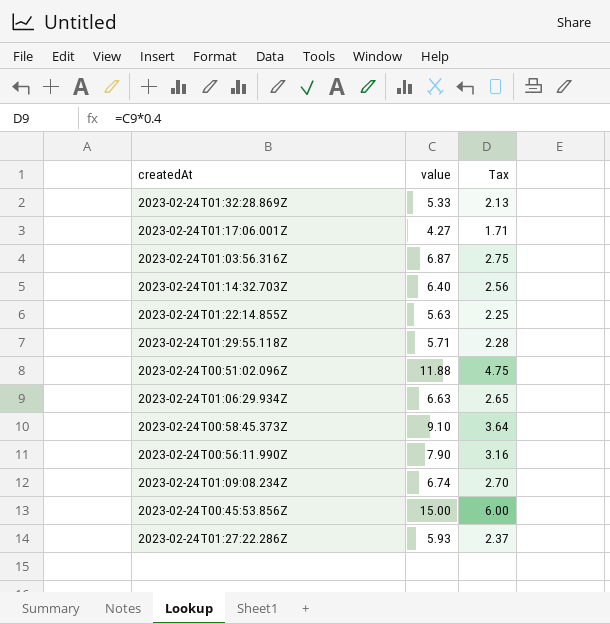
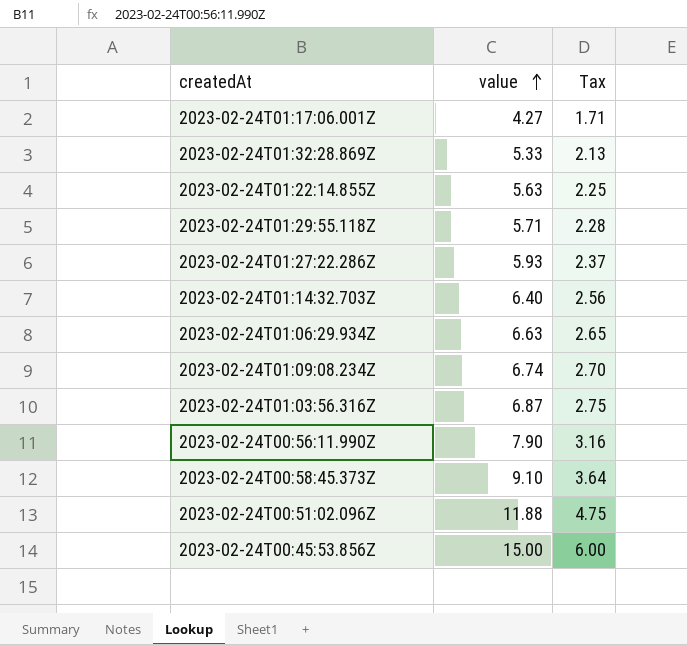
row order: none -> value ascending

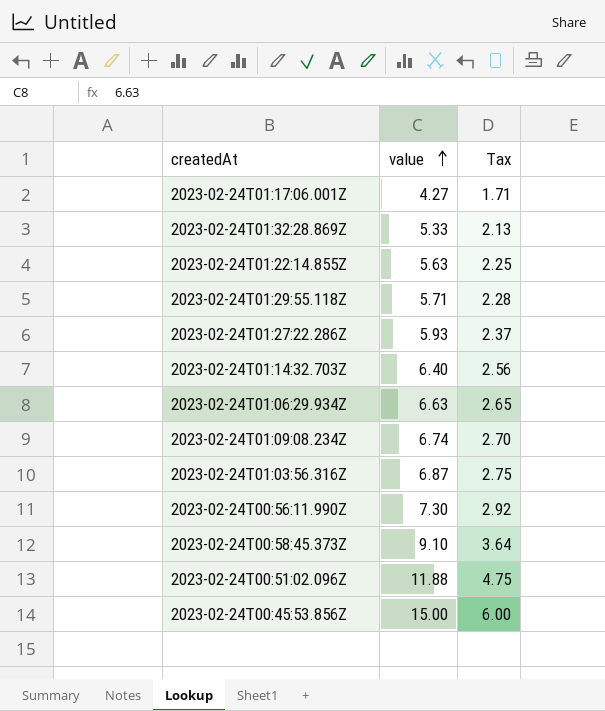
2023-02-24T00:56:11.990Z | value: 7.90 -> 7.30
2023-02-24T00:56:11.990Z | Tax: 3.16 -> 2.92

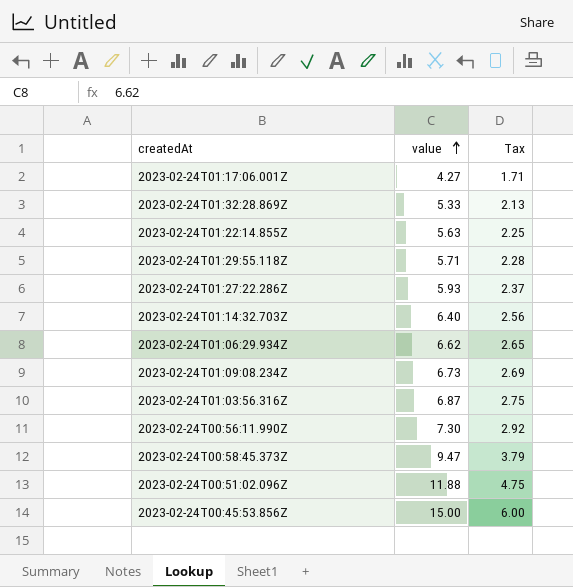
2023-02-24T01:06:29.934Z | value: 6.63 -> 6.62
2023-02-24T01:09:08.234Z | value: 6.74 -> 6.73
2023-02-24T01:09:08.234Z | Tax: 2.70 -> 2.69
2023-02-24T00:58:45.373Z | value: 9.10 -> 9.47
2023-02-24T00:58:45.373Z | Tax: 3.64 -> 3.79

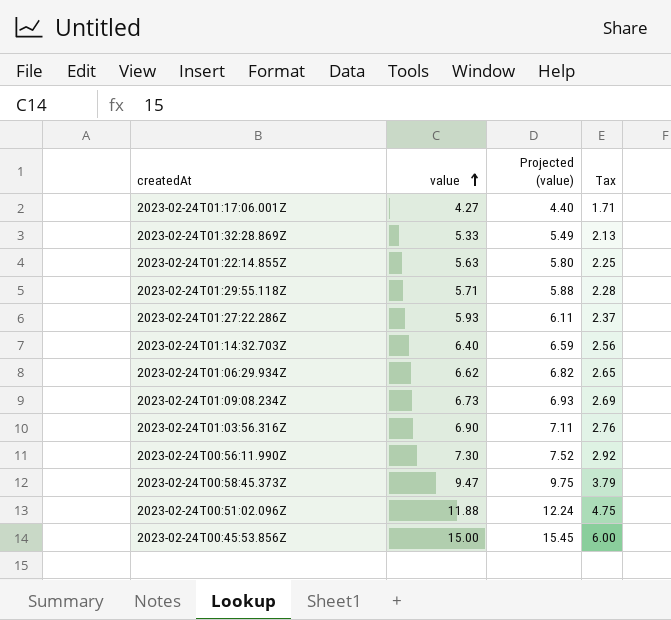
column Projected (value) | formula: none -> [value] * 1.03
2023-02-24T01:03:56.316Z | value: 6.87 -> 6.90
2023-02-24T01:03:56.316Z | Tax: 2.75 -> 2.76

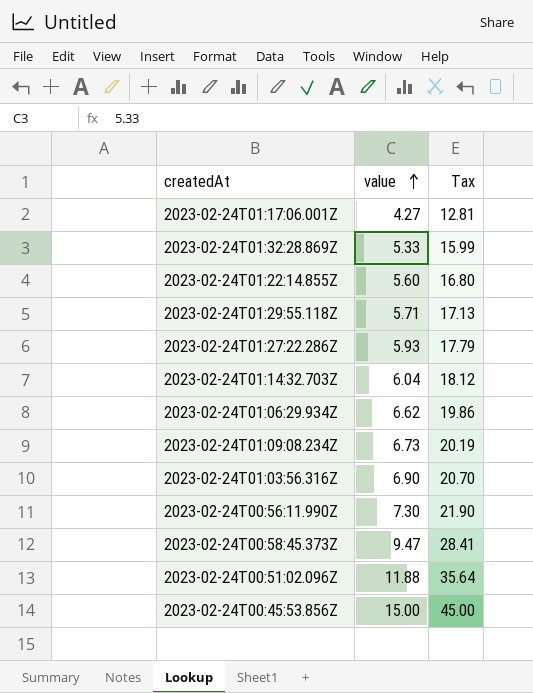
column Projected (value) | formula: [value] * 1.03 -> none
column Tax | formula: [value] * 0.4 -> [value] * 3
2023-02-24T01:22:14.855Z | value: 5.63 -> 5.60
2023-02-24T01:14:32.703Z | value: 6.40 -> 6.04

